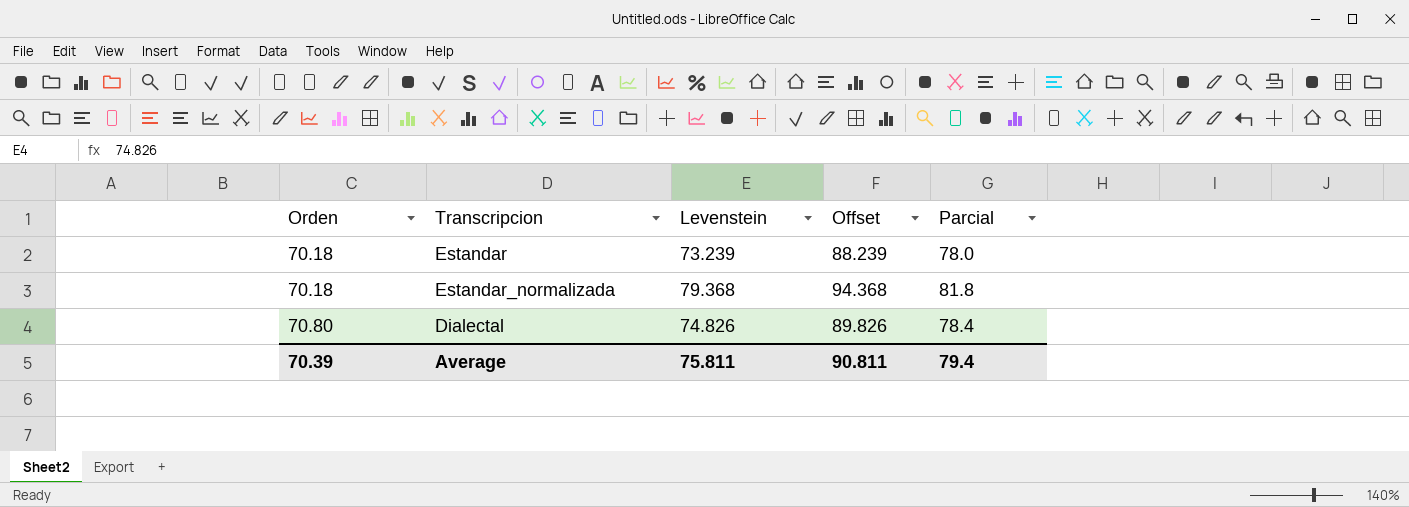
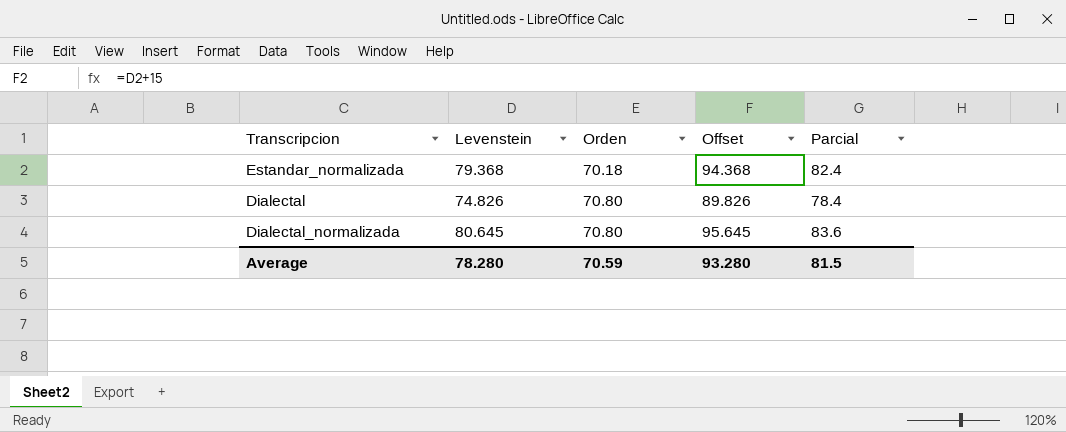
column Orden | position: 1 -> 3
row Estandar: 70.18 | 73.239 | 88.239 | 78.0 -> none
Estandar_normalizada | Parcial: 81.8 -> 82.4
row Dialectal_normalizada: none -> 80.645 | 70.80 | 95.645 | 83.6
Average | Levenstein: 75.811 -> 78.280
Average | Orden: 70.39 -> 70.59
Average | Offset: 90.811 -> 93.280
Average | Parcial: 79.4 -> 81.5

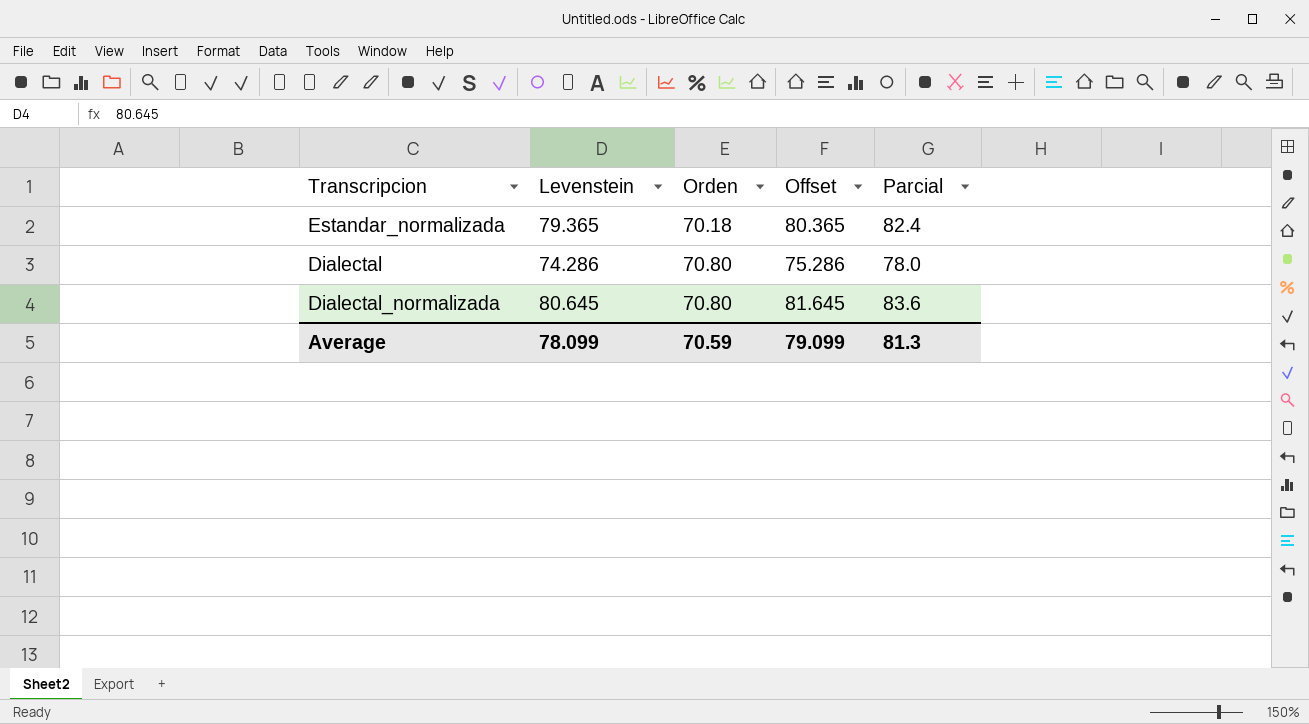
column Offset | formula: [Levenstein] + 15 -> [Levenstein] + 1
Estandar_normalizada | Levenstein: 79.368 -> 79.365
Dialectal | Levenstein: 74.826 -> 74.286
Dialectal | Parcial: 78.4 -> 78.0
Average | Levenstein: 78.280 -> 78.099
Average | Offset: 93.280 -> 79.099
Average | Parcial: 81.5 -> 81.3

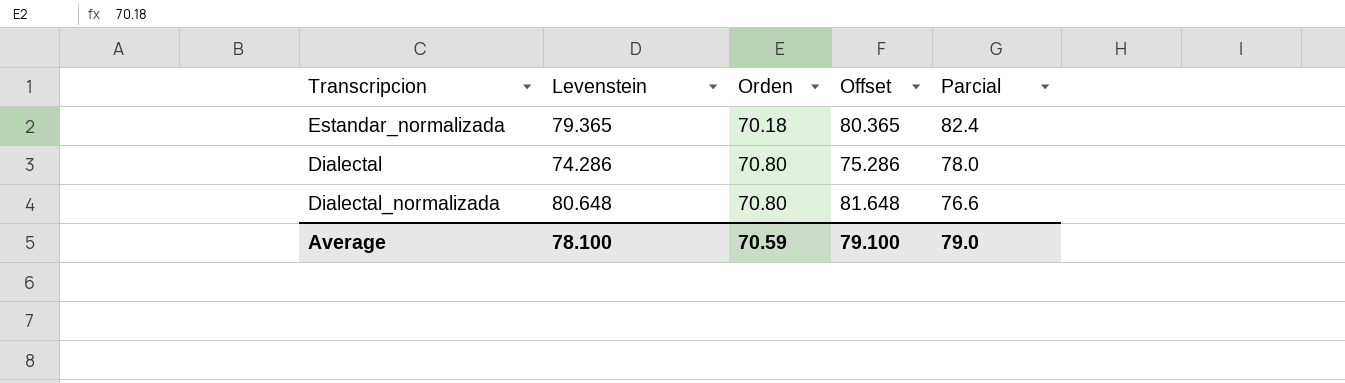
Dialectal_normalizada | Levenstein: 80.645 -> 80.648
Dialectal_normalizada | Offset: 81.645 -> 81.648
Dialectal_normalizada | Parcial: 83.6 -> 76.6
Average | Levenstein: 78.099 -> 78.100
Average | Offset: 79.099 -> 79.100
Average | Parcial: 81.3 -> 79.0

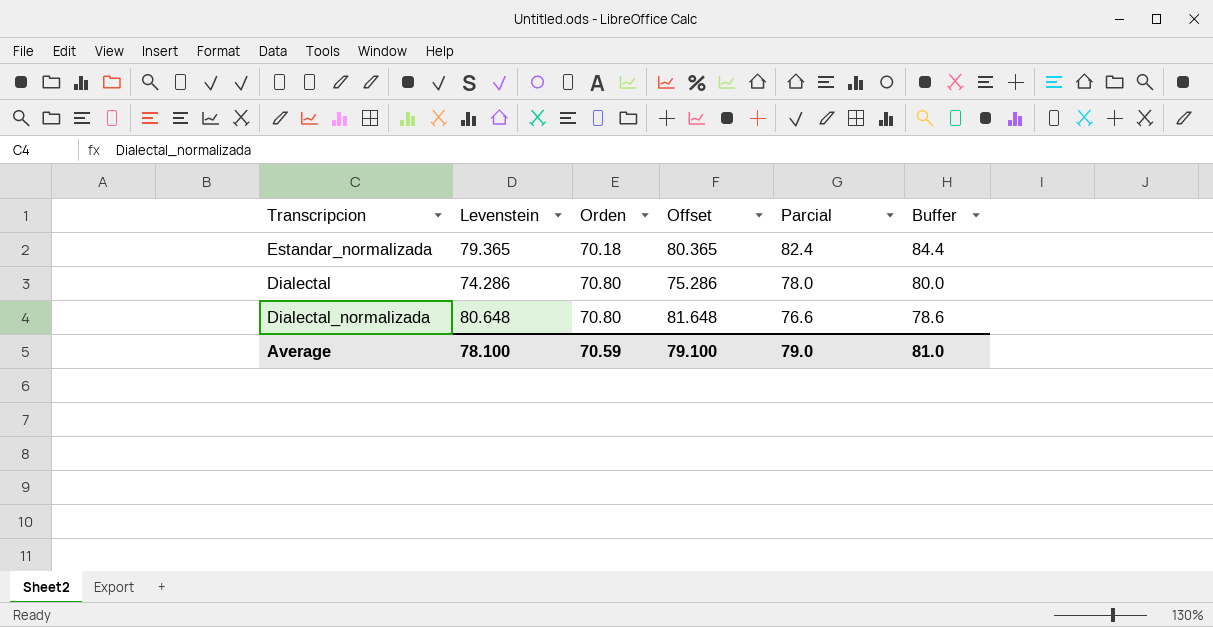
column Buffer | formula: none -> [Parcial] + 2

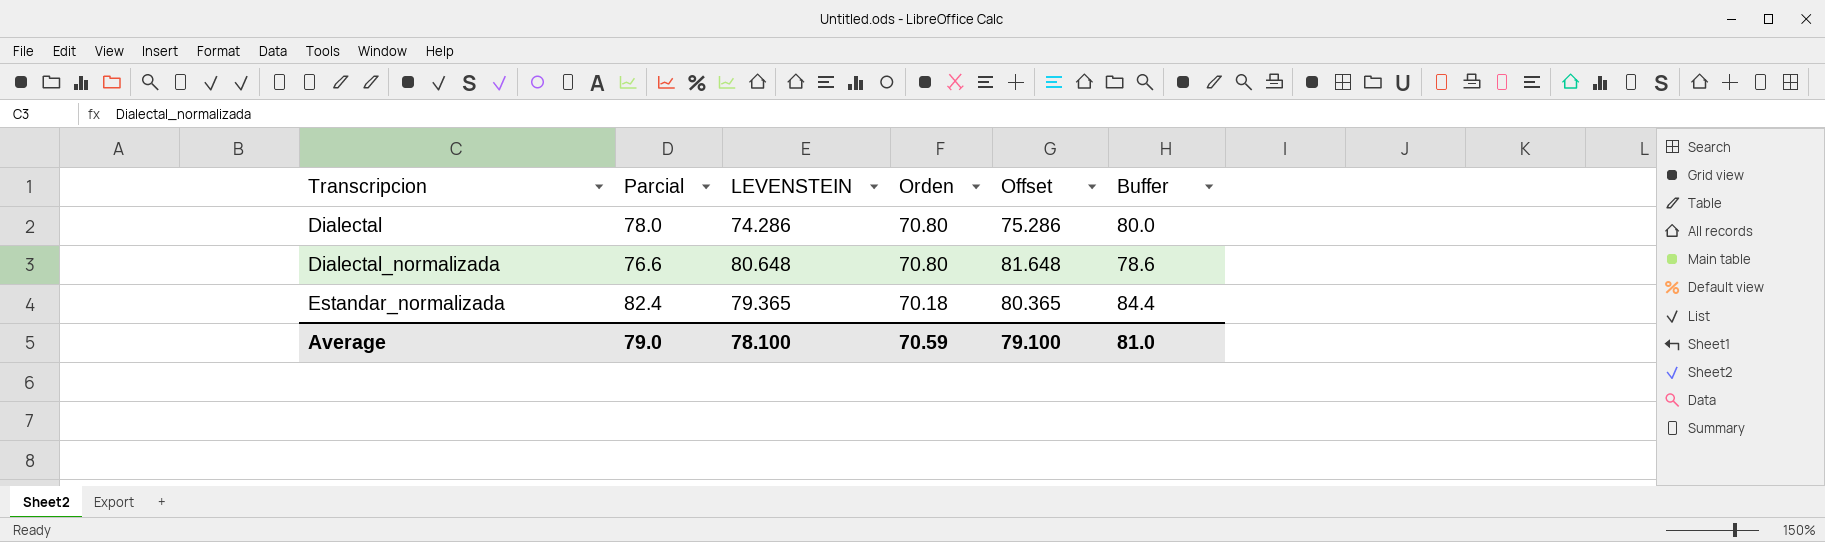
row order: Orden ascending -> Transcripcion ascending
column Parcial | position: 5 -> 2
column name: Levenstein -> LEVENSTEIN

